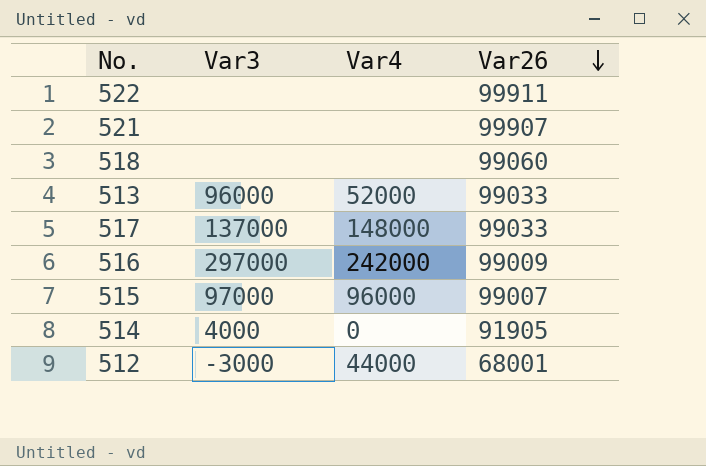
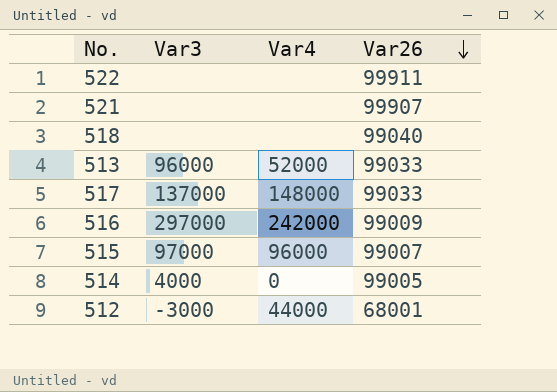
518 | Var26: 99060 -> 99040
514 | Var26: 91905 -> 99005

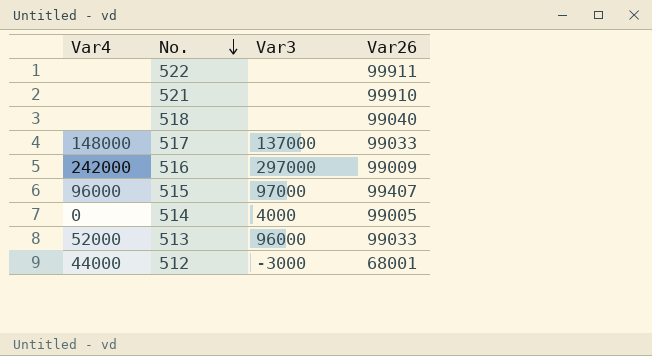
row order: Var26 descending -> No. descending
column Var4 | position: 3 -> 1
521 | Var26: 99907 -> 99910
515 | Var26: 99007 -> 99407

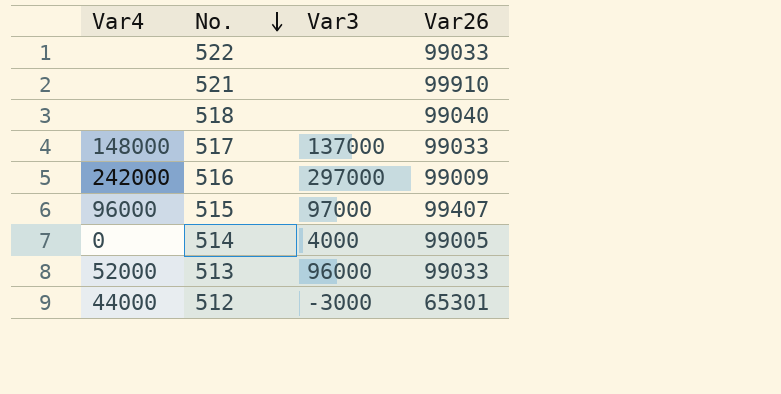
522 | Var26: 99911 -> 99033
512 | Var26: 68001 -> 65301

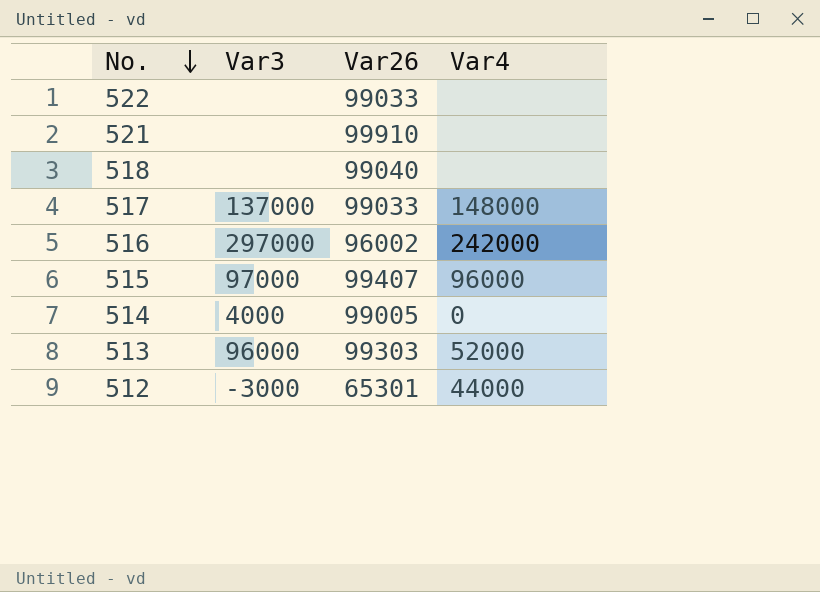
column Var4 | position: 1 -> 4
516 | Var26: 99009 -> 96002
513 | Var26: 99033 -> 99303

